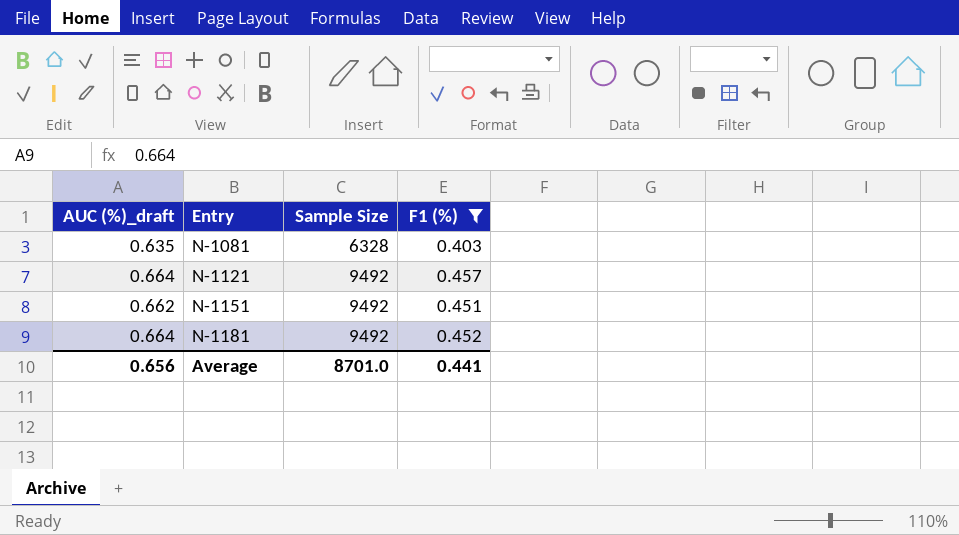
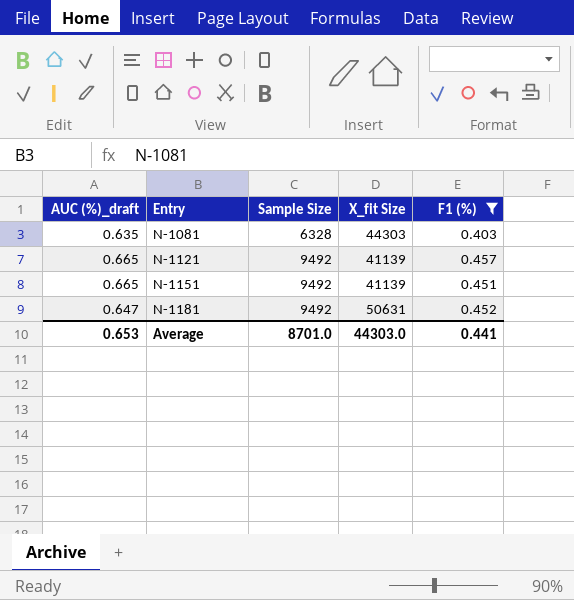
column X_fit Size | position: none -> 4
N-1121 | AUC (%)_draft: 0.664 -> 0.665
N-1151 | AUC (%)_draft: 0.662 -> 0.665
N-1181 | AUC (%)_draft: 0.664 -> 0.647
Average | AUC (%)_draft: 0.656 -> 0.653

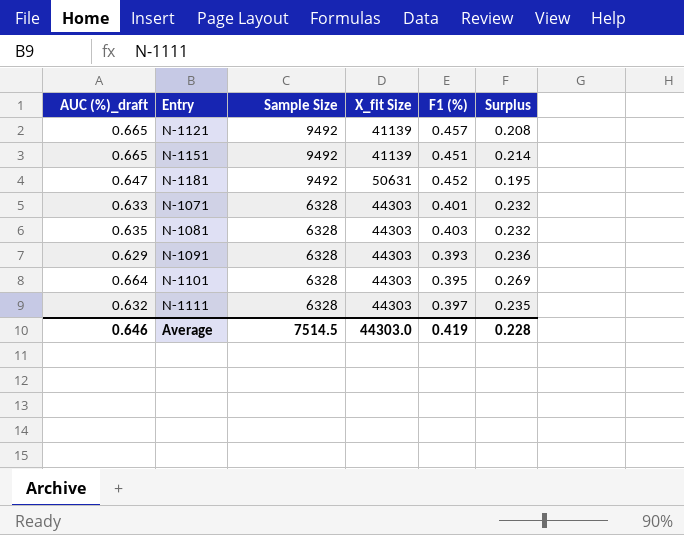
filter: F1 (%) >= 0.403 -> none
row order: Entry ascending -> Sample Size descending
column Surplus | formula: none -> [AUC (%)_draft] - [F1 (%)]
Average | AUC (%)_draft: 0.653 -> 0.646
Average | Sample Size: 8701.0 -> 7514.5
Average | F1 (%): 0.441 -> 0.419

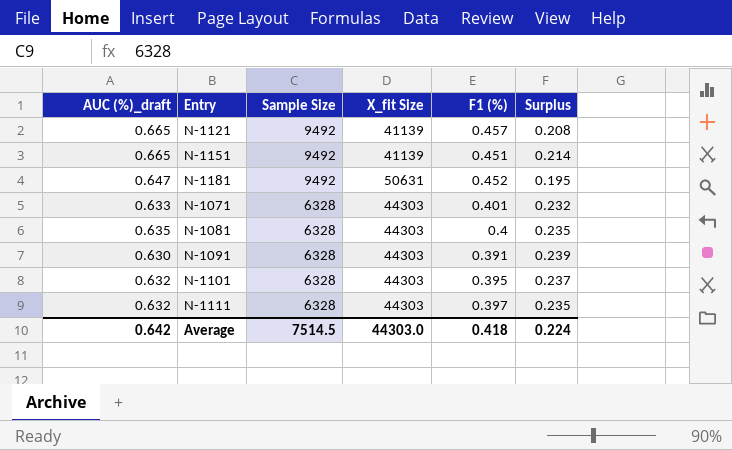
N-1081 | F1 (%): 0.403 -> 0.4
N-1081 | Surplus: 0.232 -> 0.235
N-1091 | AUC (%)_draft: 0.629 -> 0.630
N-1091 | F1 (%): 0.393 -> 0.391
N-1091 | Surplus: 0.236 -> 0.239
N-1101 | AUC (%)_draft: 0.664 -> 0.632
N-1101 | Surplus: 0.269 -> 0.237
Average | AUC (%)_draft: 0.646 -> 0.642
Average | F1 (%): 0.419 -> 0.418
Average | Surplus: 0.228 -> 0.224

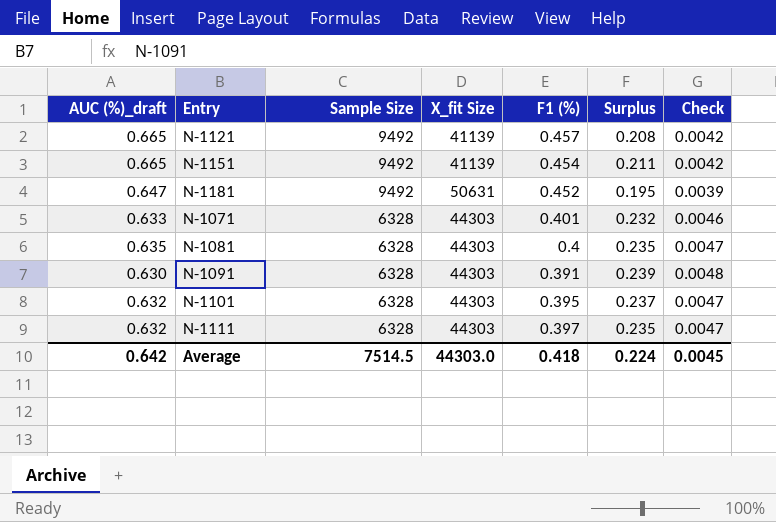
column Check | formula: none -> [Surplus] * 0.02
N-1151 | F1 (%): 0.451 -> 0.454
N-1151 | Surplus: 0.214 -> 0.211

